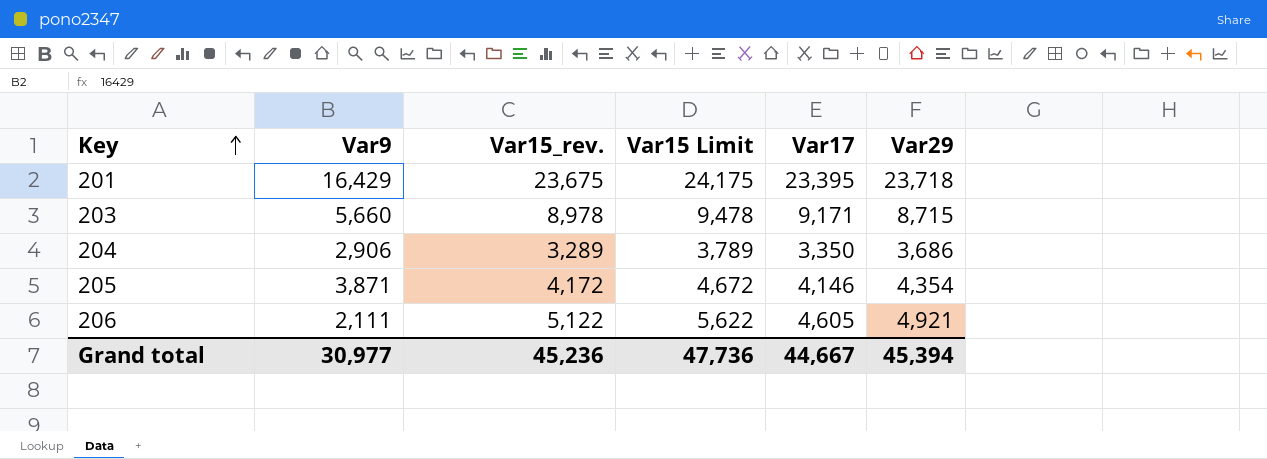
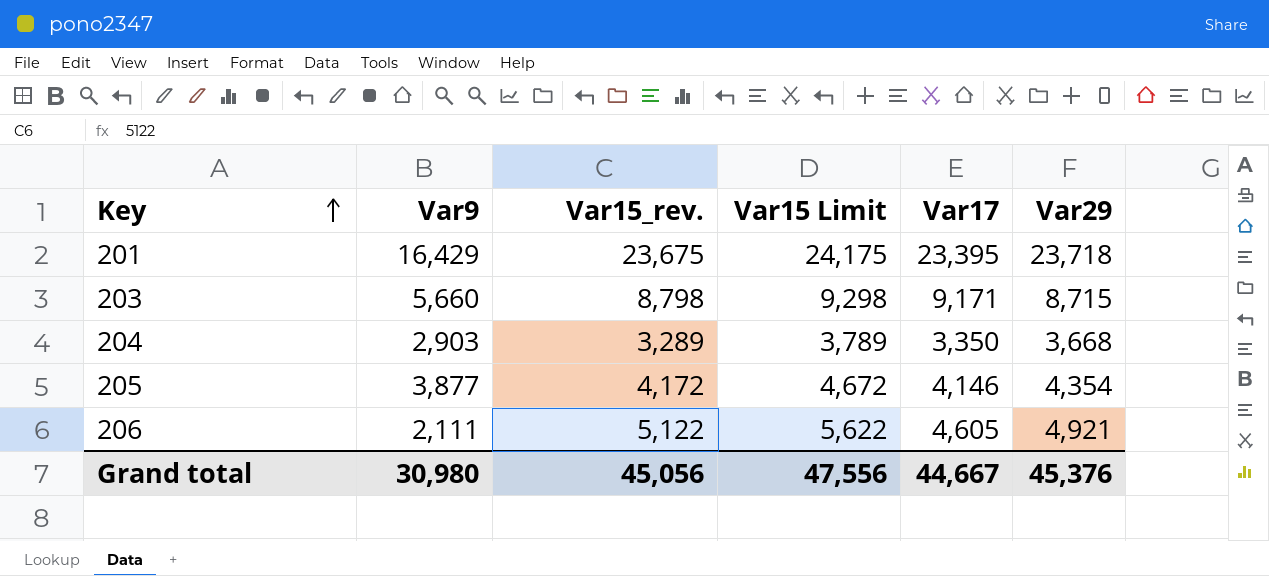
203 | Var15_rev.: 8,978 -> 8,798
203 | Var15 Limit: 9,478 -> 9,298
204 | Var9: 2,906 -> 2,903
204 | Var29: 3,686 -> 3,668
205 | Var9: 3,871 -> 3,877
Grand total | Var9: 30,977 -> 30,980
Grand total | Var15_rev.: 45,236 -> 45,056
Grand total | Var15 Limit: 47,736 -> 47,556
Grand total | Var29: 45,394 -> 45,376

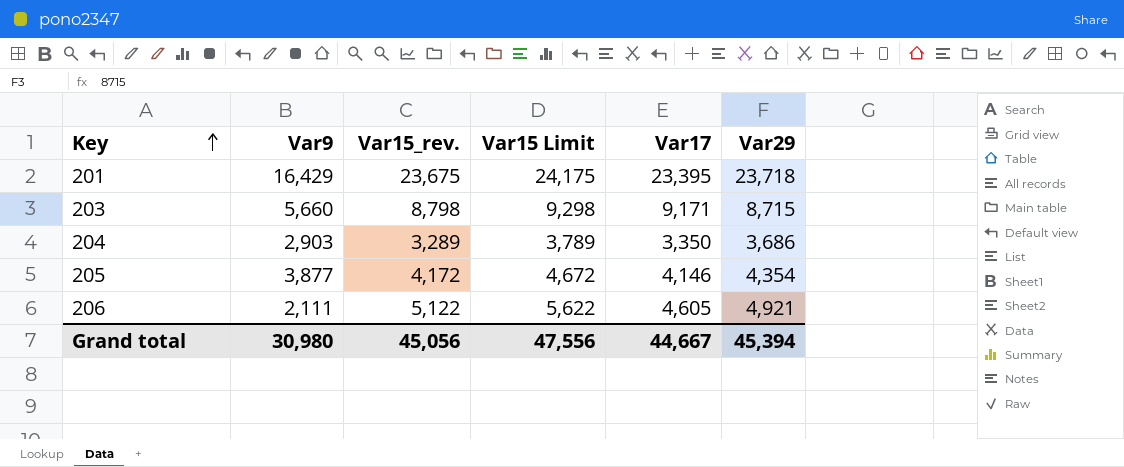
204 | Var29: 3,668 -> 3,686
Grand total | Var29: 45,376 -> 45,394

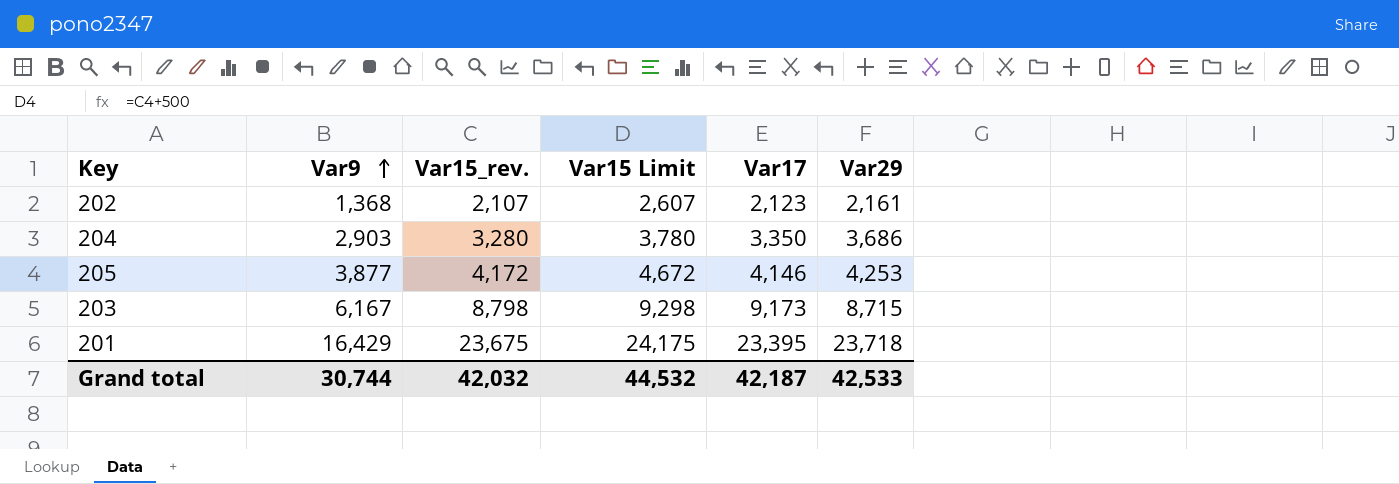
row order: Key ascending -> Var9 ascending
row 206: 2,111 | 5,122 | 5,622 | 4,605 | 4,921 -> none
row 202: none -> 1,368 | 2,107 | 2,607 | 2,123 | 2,161
204 | Var15_rev.: 3,289 -> 3,280
204 | Var15 Limit: 3,789 -> 3,780
205 | Var29: 4,354 -> 4,253
203 | Var9: 5,660 -> 6,167
203 | Var17: 9,171 -> 9,173
Grand total | Var9: 30,980 -> 30,744
Grand total | Var15_rev.: 45,056 -> 42,032
Grand total | Var15 Limit: 47,556 -> 44,532
Grand total | Var17: 44,667 -> 42,187
Grand total | Var29: 45,394 -> 42,533

